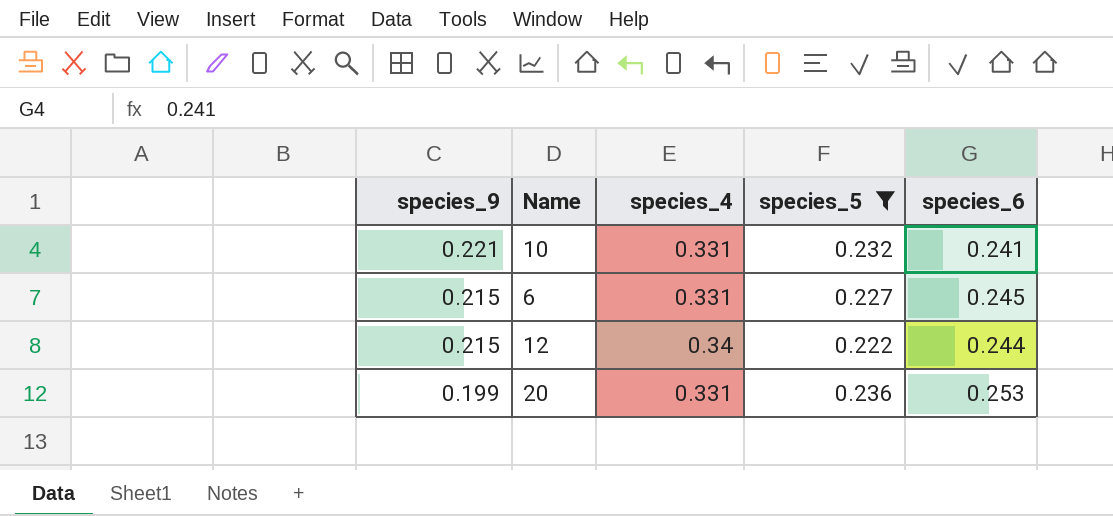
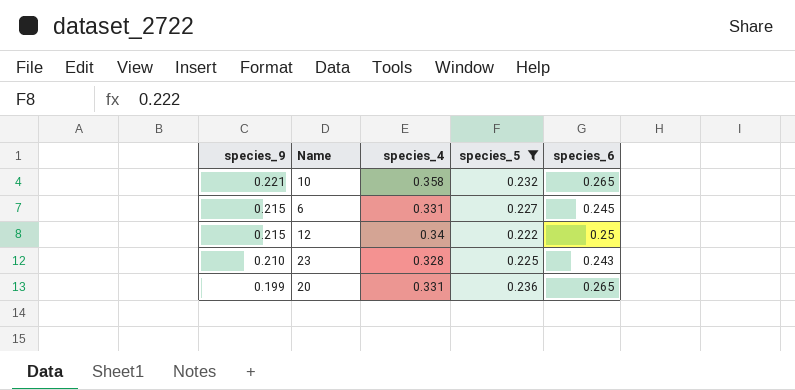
10 | species_4: 0.331 -> 0.358
10 | species_6: 0.241 -> 0.265
12 | species_6: 0.244 -> 0.25
row 23: none -> 0.210 | 0.328 | 0.225 | 0.243
20 | species_6: 0.253 -> 0.265

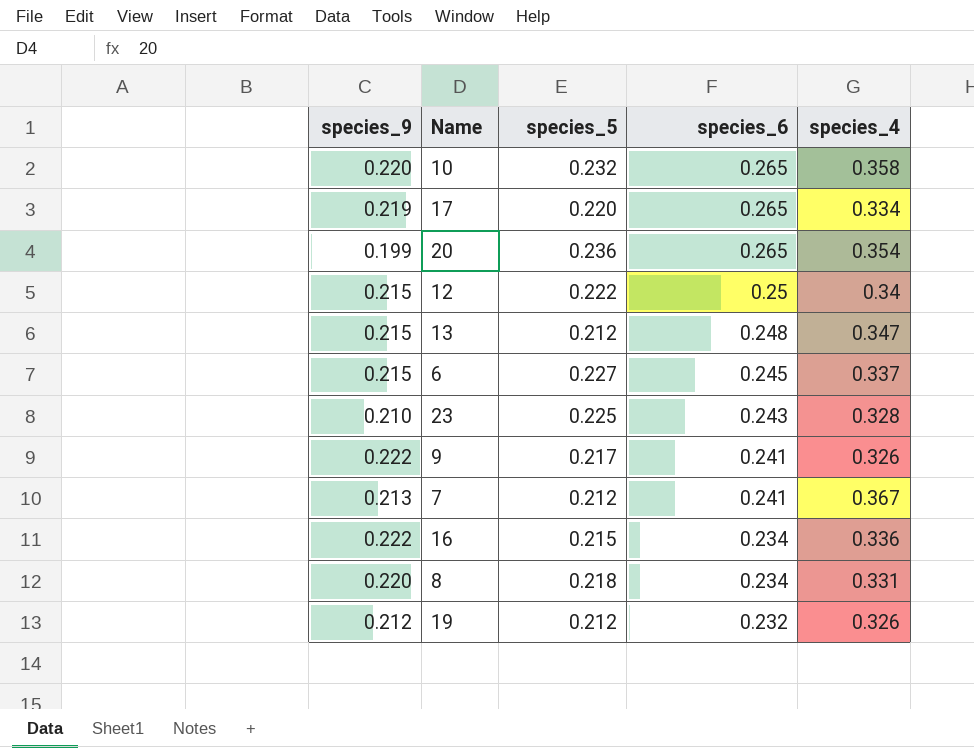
filter: species_5 >= 0.222 -> none
row order: species_9 descending -> species_6 descending
column species_4 | position: 3 -> 5
10 | species_9: 0.221 -> 0.220
20 | species_4: 0.331 -> 0.354
6 | species_4: 0.331 -> 0.337

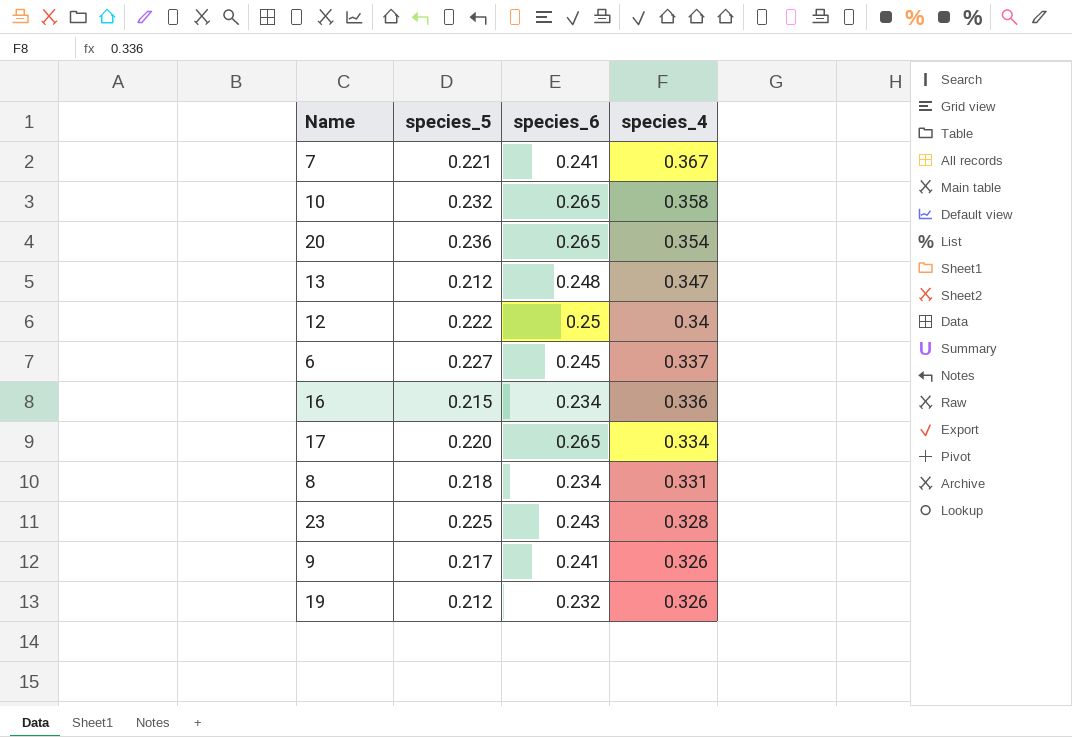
row order: species_6 descending -> species_4 descending
column species_9 | position: 1 -> none
7 | species_5: 0.212 -> 0.221

